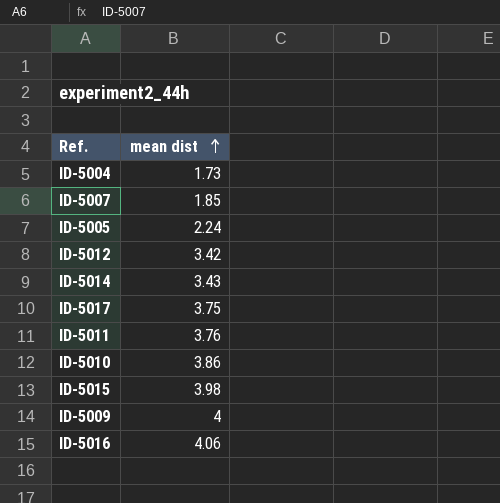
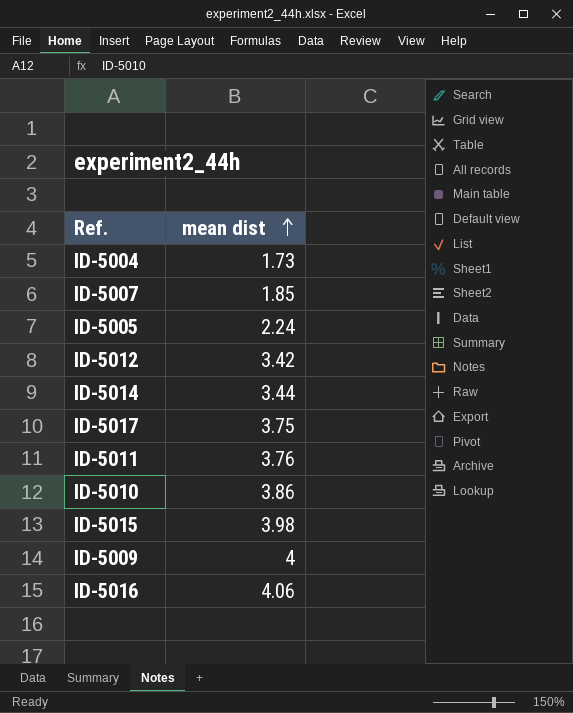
ID-5014 | mean dist: 3.43 -> 3.44

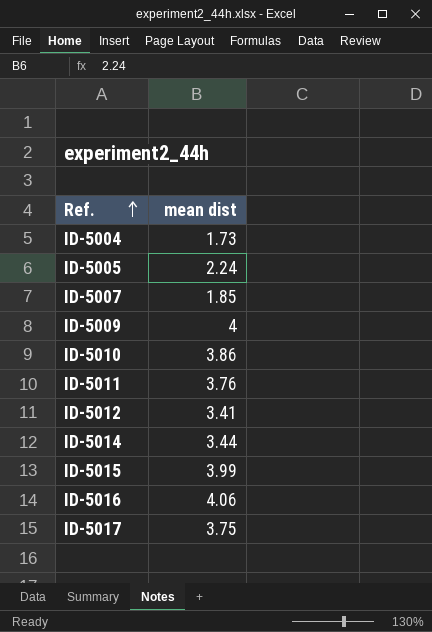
row order: mean dist ascending -> Ref. ascending
ID-5012 | mean dist: 3.42 -> 3.41
ID-5015 | mean dist: 3.98 -> 3.99

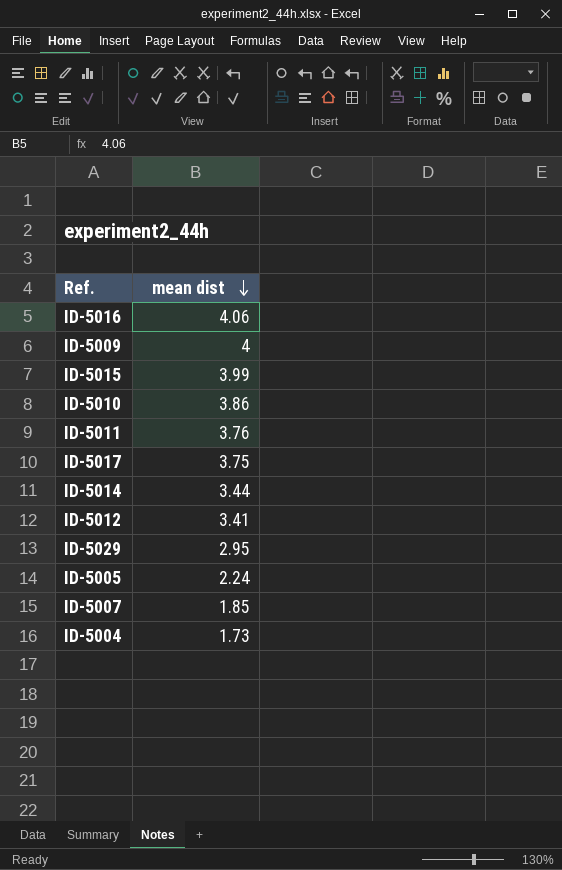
row order: Ref. ascending -> mean dist descending
row ID-5029: none -> 2.95

